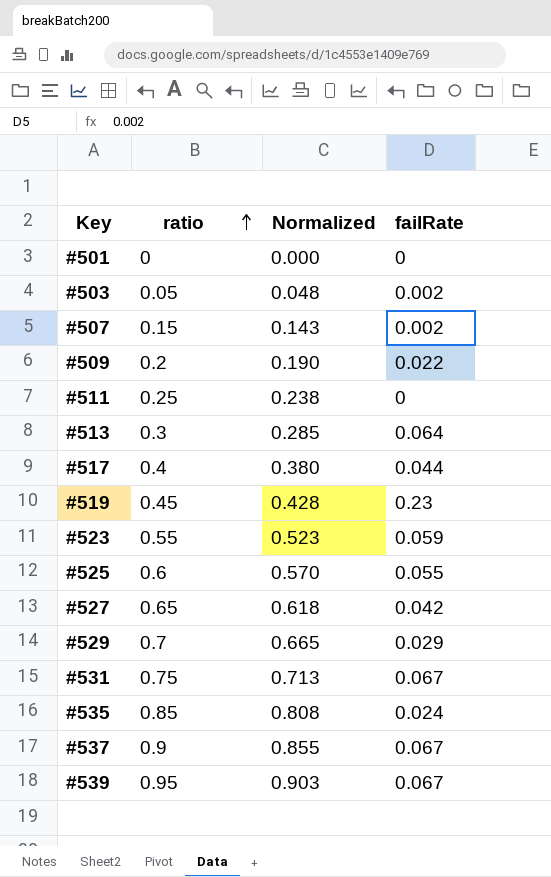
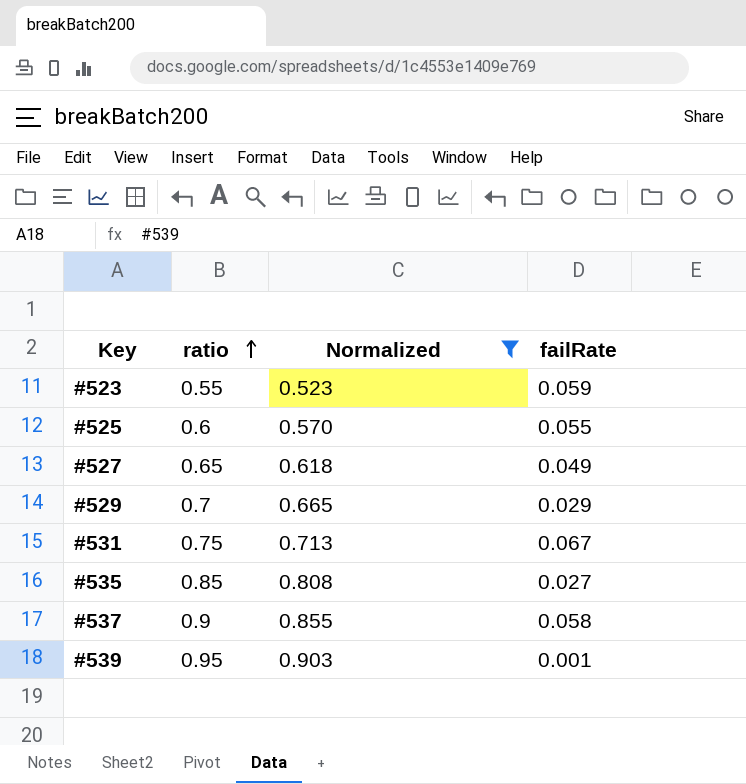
filter: none -> Normalized >= 0.523
#527 | failRate: 0.042 -> 0.049
#535 | failRate: 0.024 -> 0.027
#537 | failRate: 0.067 -> 0.058
#539 | failRate: 0.067 -> 0.001

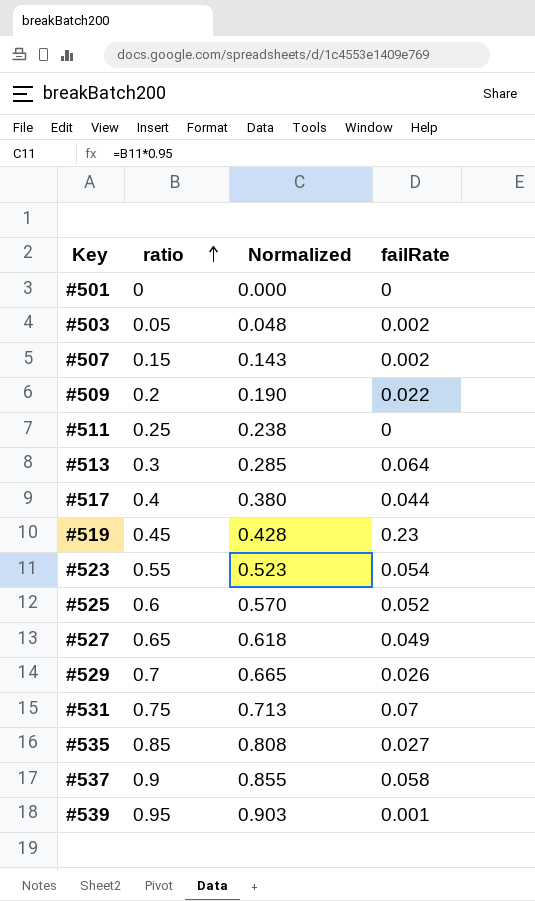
filter: Normalized >= 0.523 -> none
#523 | failRate: 0.059 -> 0.054
#525 | failRate: 0.055 -> 0.052
#529 | failRate: 0.029 -> 0.026
#531 | failRate: 0.067 -> 0.07

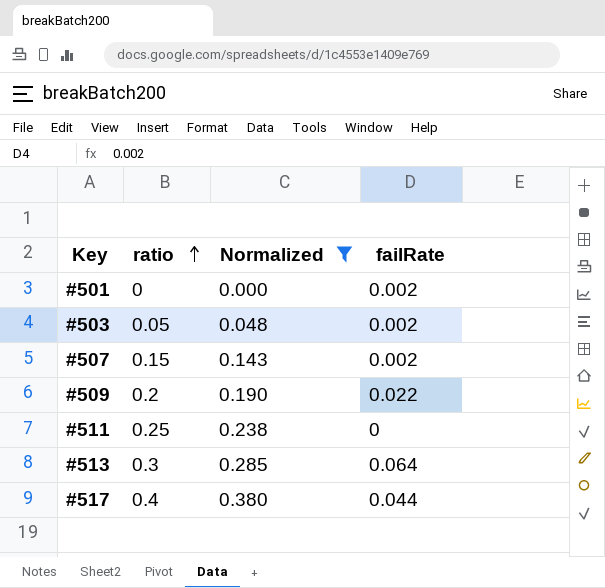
filter: none -> Normalized <= 0.380
#501 | failRate: 0 -> 0.002

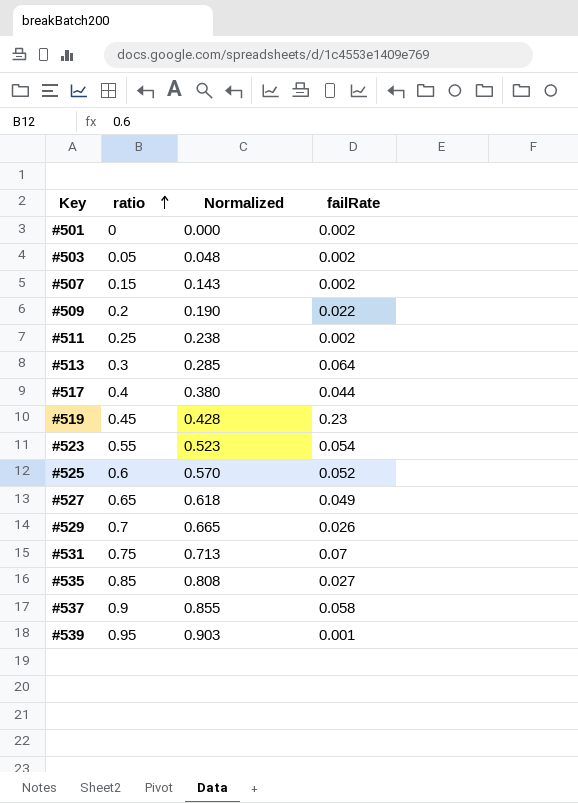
filter: Normalized <= 0.380 -> none
#511 | failRate: 0 -> 0.002

